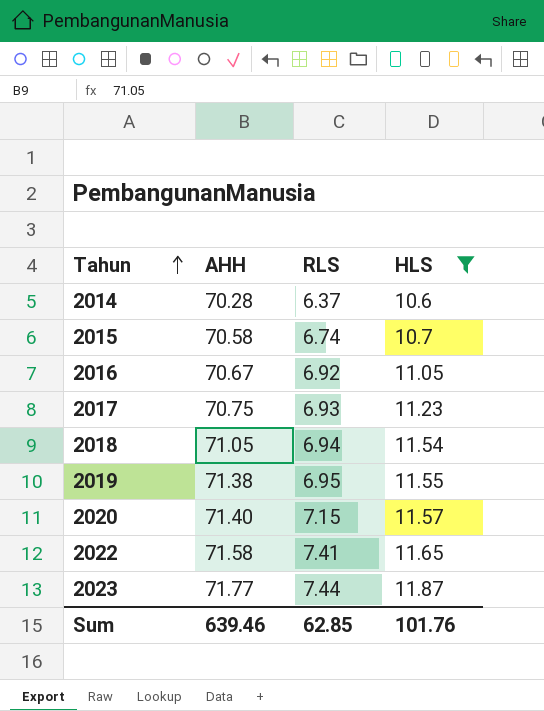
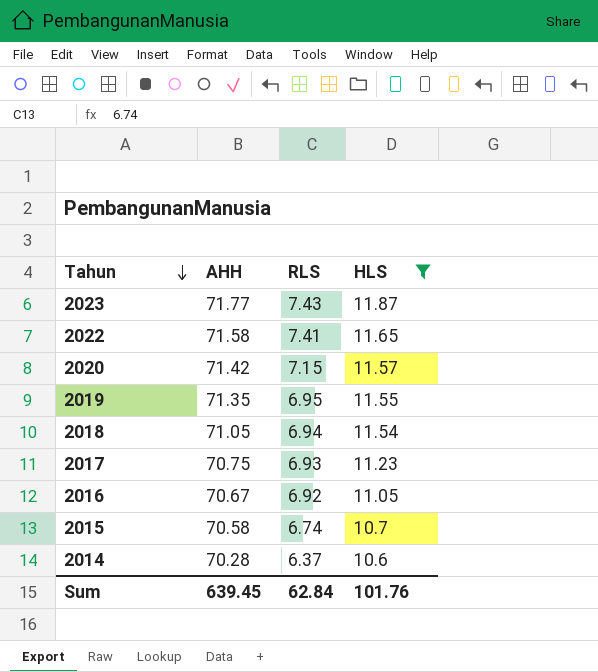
row order: Tahun ascending -> Tahun descending
2023 | RLS: 7.44 -> 7.43
2020 | AHH: 71.40 -> 71.42
2019 | AHH: 71.38 -> 71.35
Sum | AHH: 639.46 -> 639.45
Sum | RLS: 62.85 -> 62.84

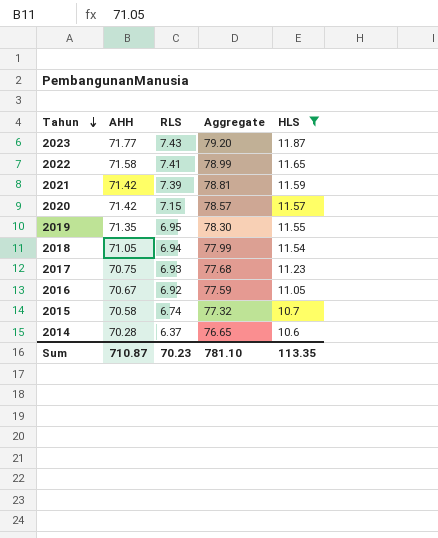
column Aggregate | formula: none -> [AHH] + [RLS]
row 2021: none -> 71.42 | 7.39 | 78.81 | 11.59
Sum | AHH: 639.45 -> 710.87
Sum | RLS: 62.84 -> 70.23
Sum | HLS: 101.76 -> 113.35

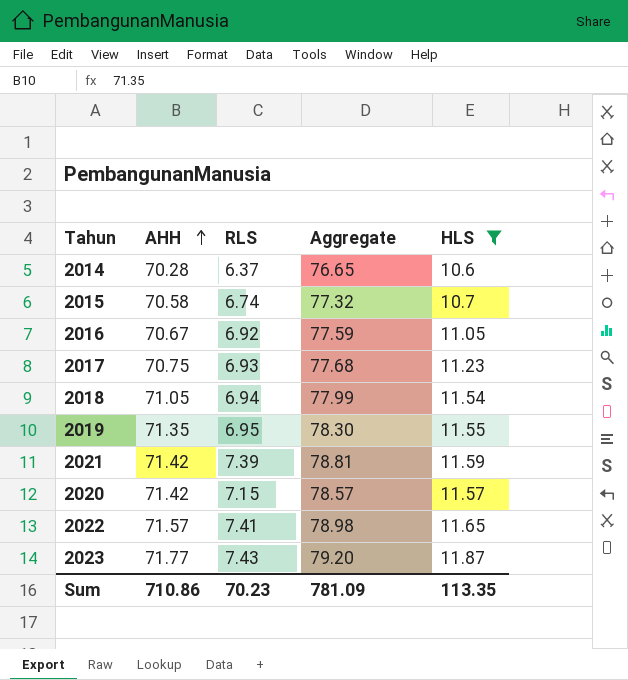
row order: Tahun descending -> AHH ascending
2022 | AHH: 71.58 -> 71.57
2022 | Aggregate: 78.99 -> 78.98
Sum | AHH: 710.87 -> 710.86
Sum | Aggregate: 781.10 -> 781.09

